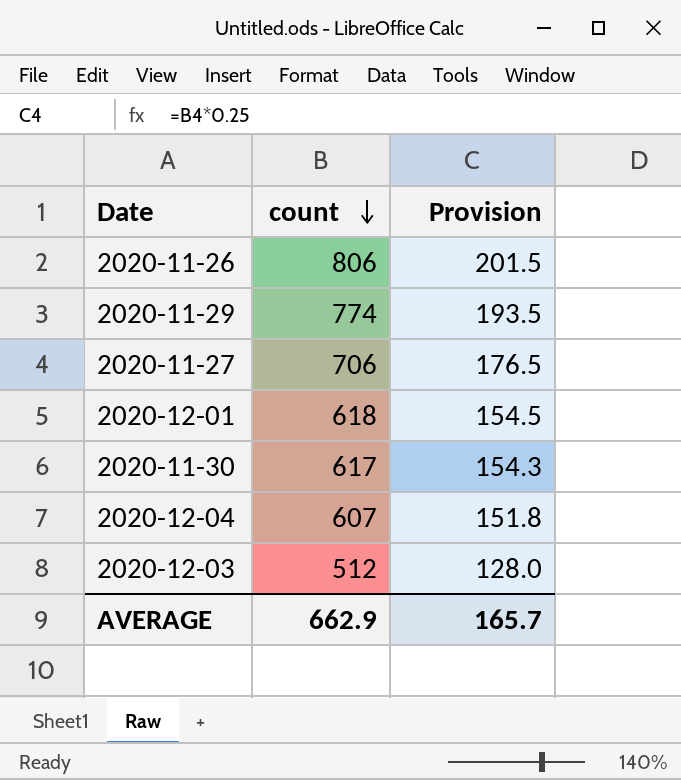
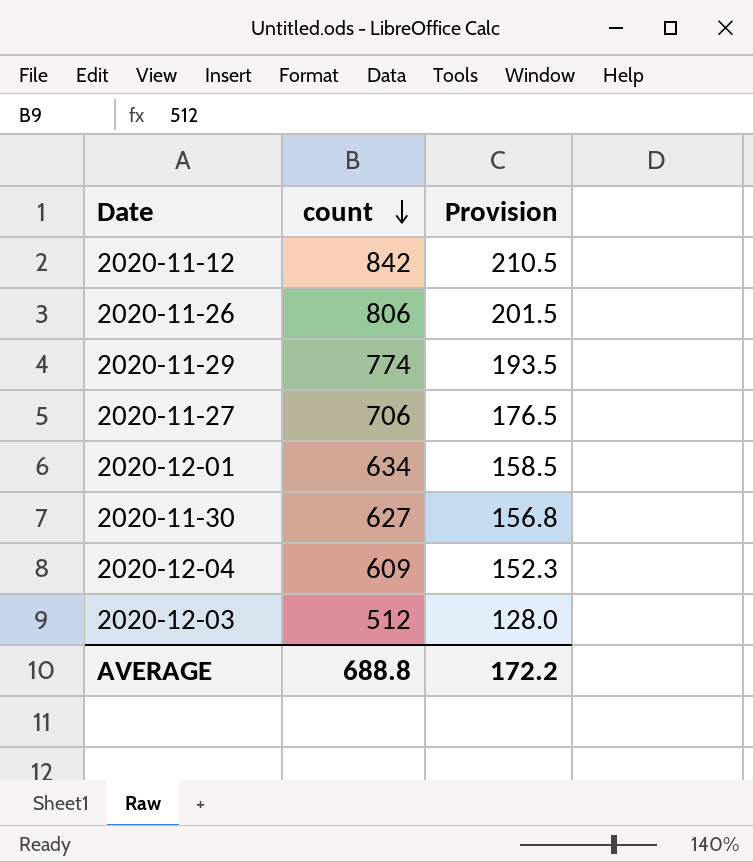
row 2020-11-12: none -> 842 | 210.5
2020-12-01 | count: 618 -> 634
2020-12-01 | Provision: 154.5 -> 158.5
2020-11-30 | count: 617 -> 627
2020-11-30 | Provision: 154.3 -> 156.8
2020-12-04 | count: 607 -> 609
2020-12-04 | Provision: 151.8 -> 152.3
AVERAGE | count: 662.9 -> 688.8
AVERAGE | Provision: 165.7 -> 172.2

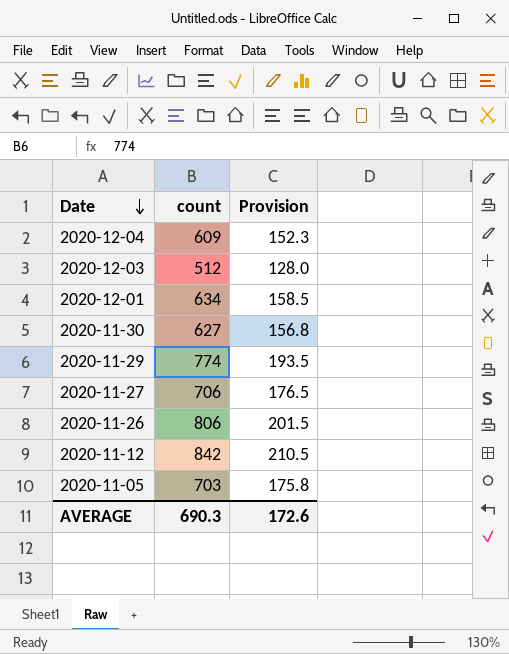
row order: count descending -> Date descending
row 2020-11-05: none -> 703 | 175.8
AVERAGE | count: 688.8 -> 690.3
AVERAGE | Provision: 172.2 -> 172.6

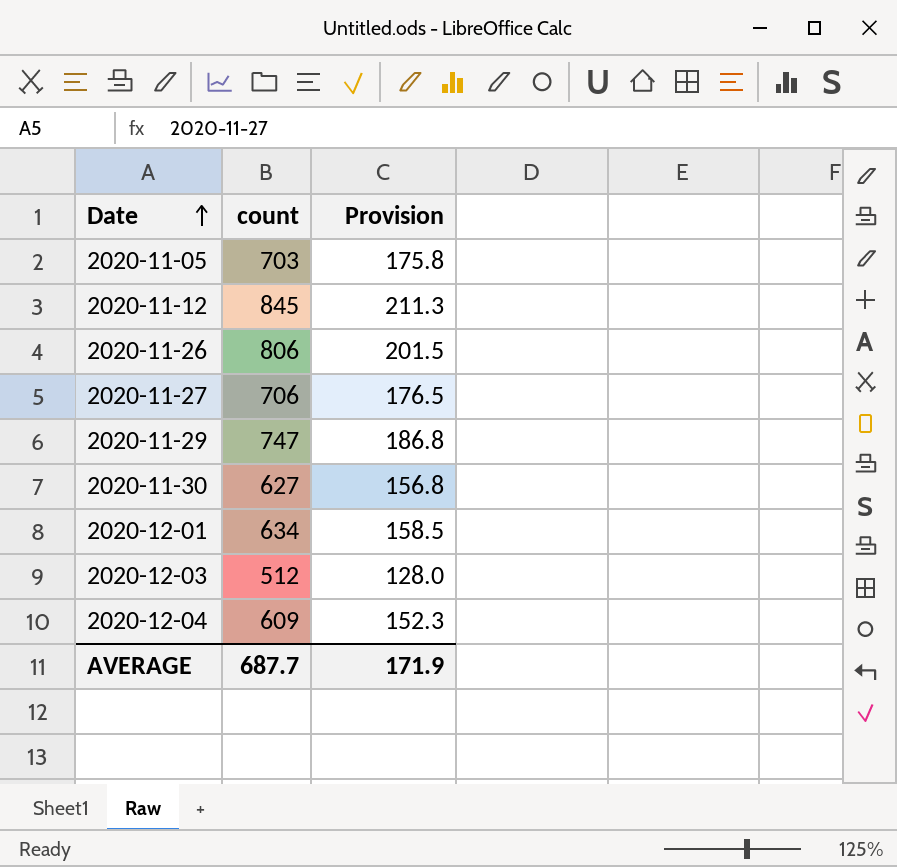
row order: Date descending -> Date ascending
2020-11-12 | count: 842 -> 845
2020-11-12 | Provision: 210.5 -> 211.3
2020-11-29 | count: 774 -> 747
2020-11-29 | Provision: 193.5 -> 186.8
AVERAGE | count: 690.3 -> 687.7
AVERAGE | Provision: 172.6 -> 171.9

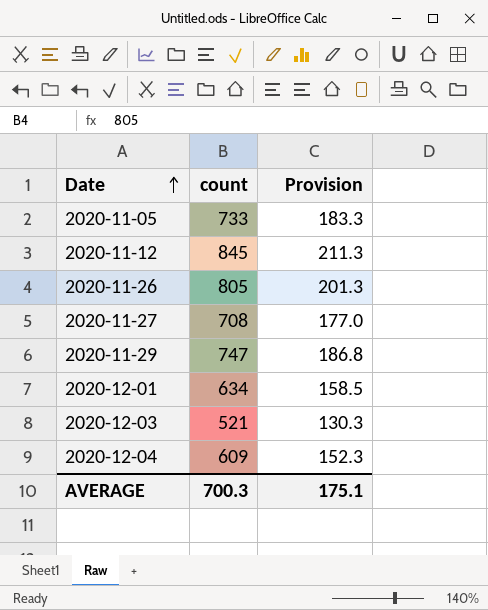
row 2020-11-30: 627 | 156.8 -> none
2020-11-05 | count: 703 -> 733
2020-11-05 | Provision: 175.8 -> 183.3
2020-11-26 | count: 806 -> 805
2020-11-26 | Provision: 201.5 -> 201.3
2020-11-27 | count: 706 -> 708
2020-11-27 | Provision: 176.5 -> 177.0
2020-12-03 | count: 512 -> 521
2020-12-03 | Provision: 128.0 -> 130.3
AVERAGE | count: 687.7 -> 700.3
AVERAGE | Provision: 171.9 -> 175.1

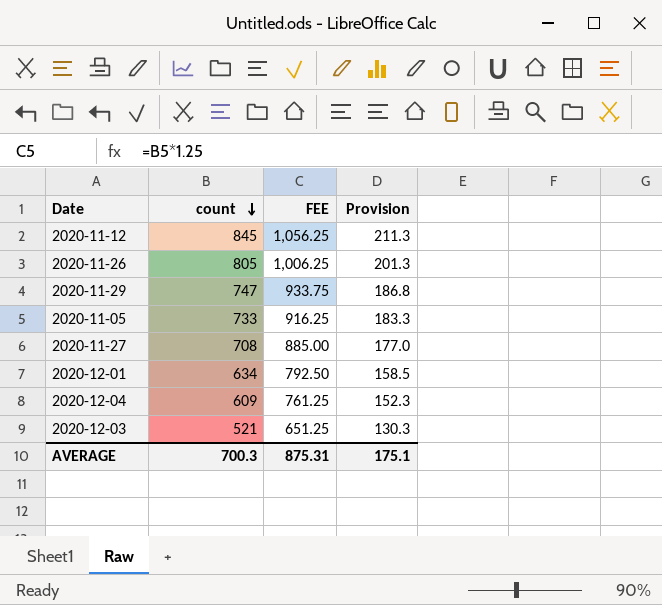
row order: Date ascending -> count descending
column FEE | formula: none -> [count] * 1.25

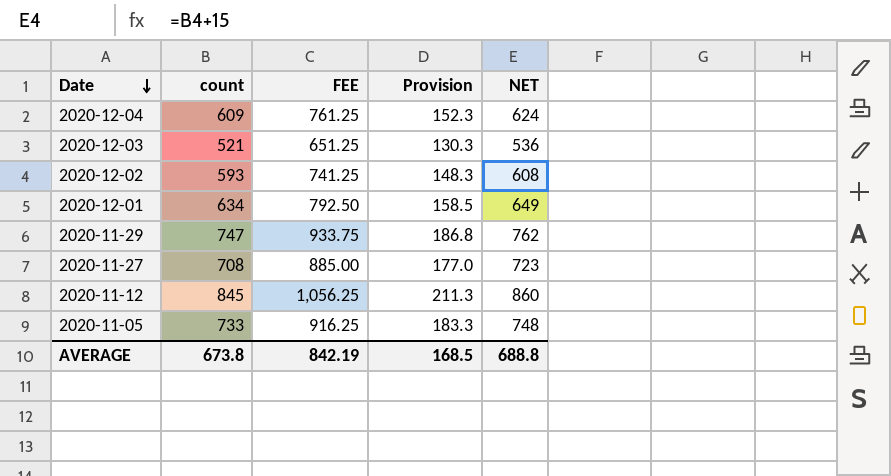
row order: count descending -> Date descending
column NET | formula: none -> [count] + 15
row 2020-11-26: 805 | 1,006.25 | 201.3 -> none
row 2020-12-02: none -> 593 | 741.25 | 148.3 | 608
AVERAGE | count: 700.3 -> 673.8
AVERAGE | FEE: 875.31 -> 842.19
AVERAGE | Provision: 175.1 -> 168.5

